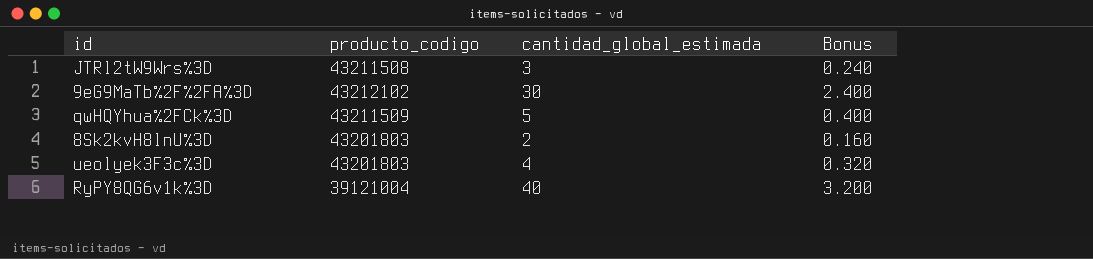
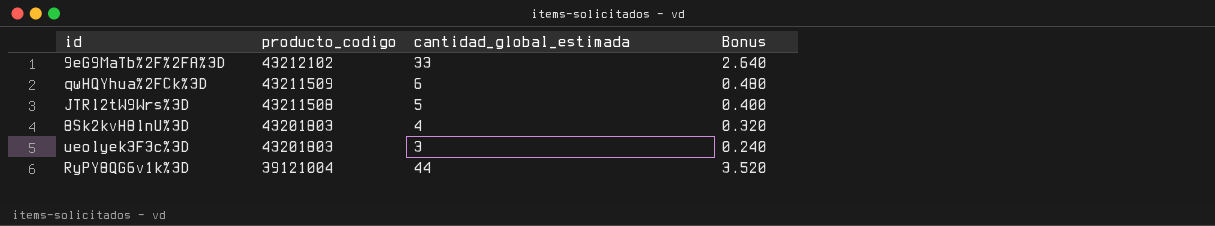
row order: none -> producto_codigo descending
9eG9MaTb%2F%2FA%3D | cantidad_global_estimada: 30 -> 33
9eG9MaTb%2F%2FA%3D | Bonus: 2.400 -> 2.640
qwHQYhua%2FCk%3D | cantidad_global_estimada: 5 -> 6
qwHQYhua%2FCk%3D | Bonus: 0.400 -> 0.480
JTRl2tW9Wrs%3D | cantidad_global_estimada: 3 -> 5
JTRl2tW9Wrs%3D | Bonus: 0.240 -> 0.400
8Sk2kvH8lnU%3D | cantidad_global_estimada: 2 -> 4
8Sk2kvH8lnU%3D | Bonus: 0.160 -> 0.320
ueolyek3F3c%3D | cantidad_global_estimada: 4 -> 3
ueolyek3F3c%3D | Bonus: 0.320 -> 0.240
RyPY8QG6v1k%3D | cantidad_global_estimada: 40 -> 44
RyPY8QG6v1k%3D | Bonus: 3.200 -> 3.520

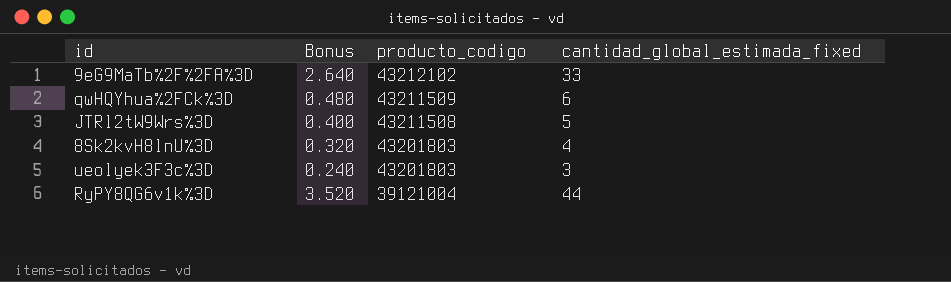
column Bonus | position: 4 -> 2
column name: cantidad_global_estimada -> cantidad_global_estimada_fixed

